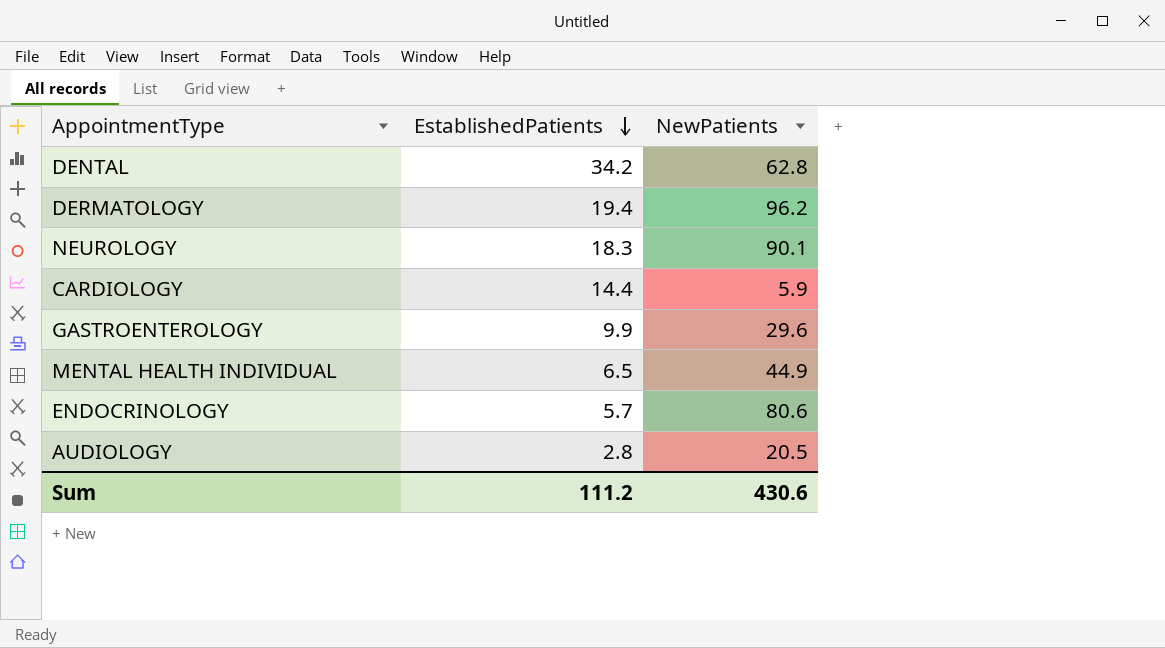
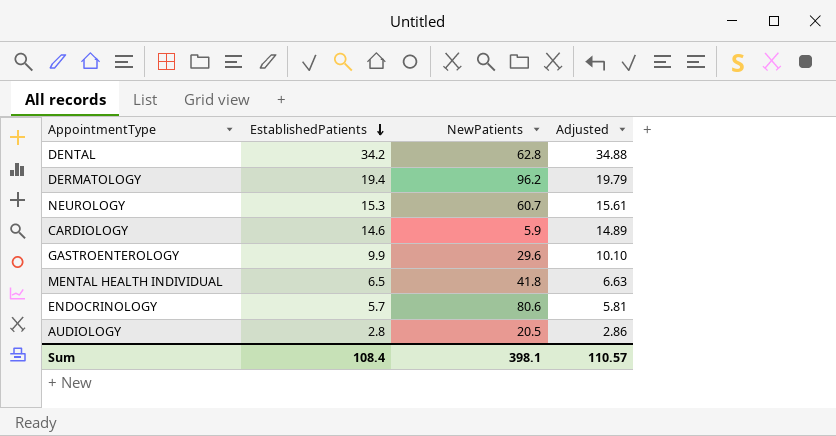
column Adjusted | formula: none -> [EstablishedPatients] * 1.02
NEUROLOGY | EstablishedPatients: 18.3 -> 15.3
NEUROLOGY | NewPatients: 90.1 -> 60.7
CARDIOLOGY | EstablishedPatients: 14.4 -> 14.6
MENTAL HEALTH INDIVIDUAL | NewPatients: 44.9 -> 41.8
Sum | EstablishedPatients: 111.2 -> 108.4
Sum | NewPatients: 430.6 -> 398.1

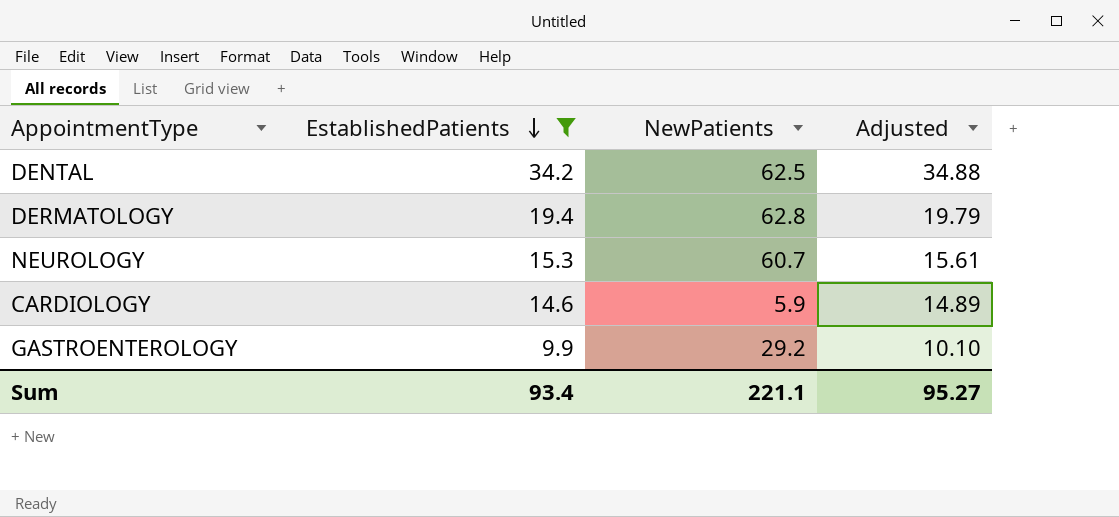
filter: none -> EstablishedPatients >= 9.9
DENTAL | NewPatients: 62.8 -> 62.5
DERMATOLOGY | NewPatients: 96.2 -> 62.8
GASTROENTEROLOGY | NewPatients: 29.6 -> 29.2
Sum | EstablishedPatients: 108.4 -> 93.4
Sum | NewPatients: 398.1 -> 221.1
Sum | Adjusted: 110.57 -> 95.27

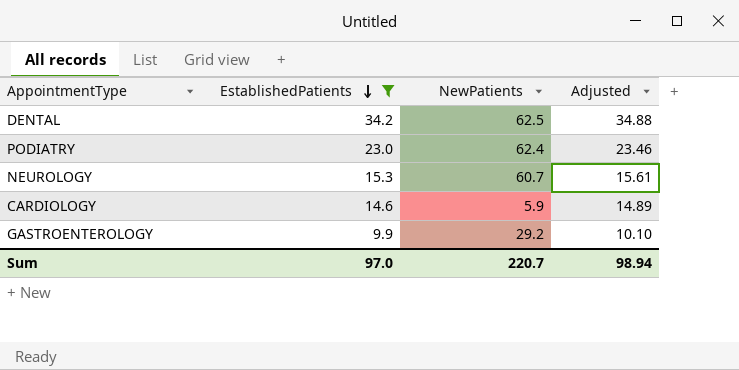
row DERMATOLOGY: 19.4 | 62.8 | 19.79 -> none
row PODIATRY: none -> 23.0 | 62.4 | 23.46
Sum | EstablishedPatients: 93.4 -> 97.0
Sum | NewPatients: 221.1 -> 220.7
Sum | Adjusted: 95.27 -> 98.94

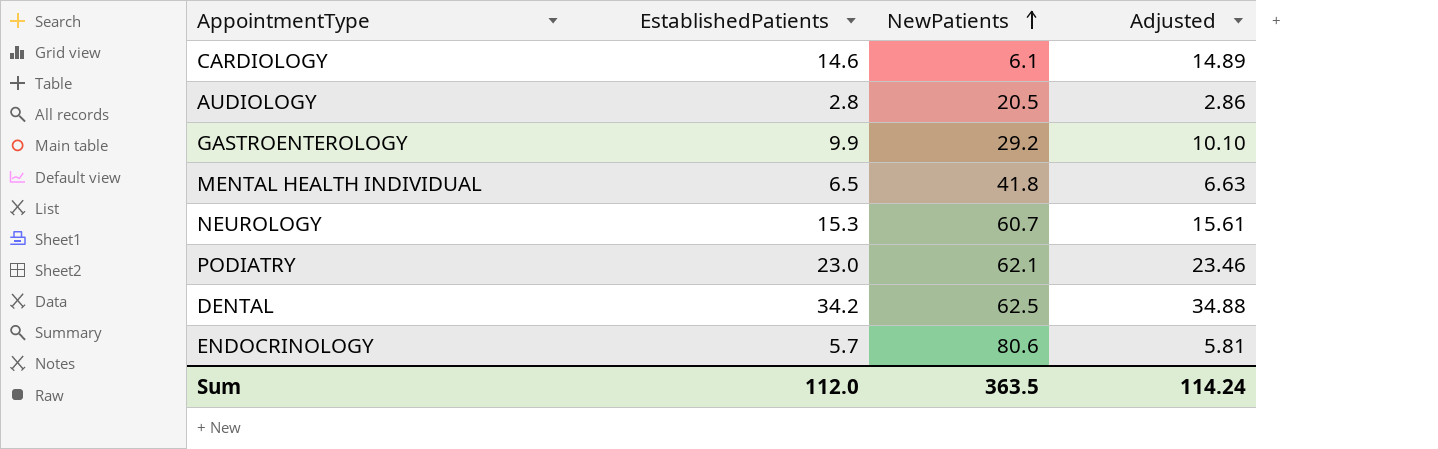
filter: EstablishedPatients >= 9.9 -> none
row order: EstablishedPatients descending -> NewPatients ascending
CARDIOLOGY | NewPatients: 5.9 -> 6.1
PODIATRY | NewPatients: 62.4 -> 62.1
Sum | EstablishedPatients: 97.0 -> 112.0
Sum | NewPatients: 220.7 -> 363.5
Sum | Adjusted: 98.94 -> 114.24

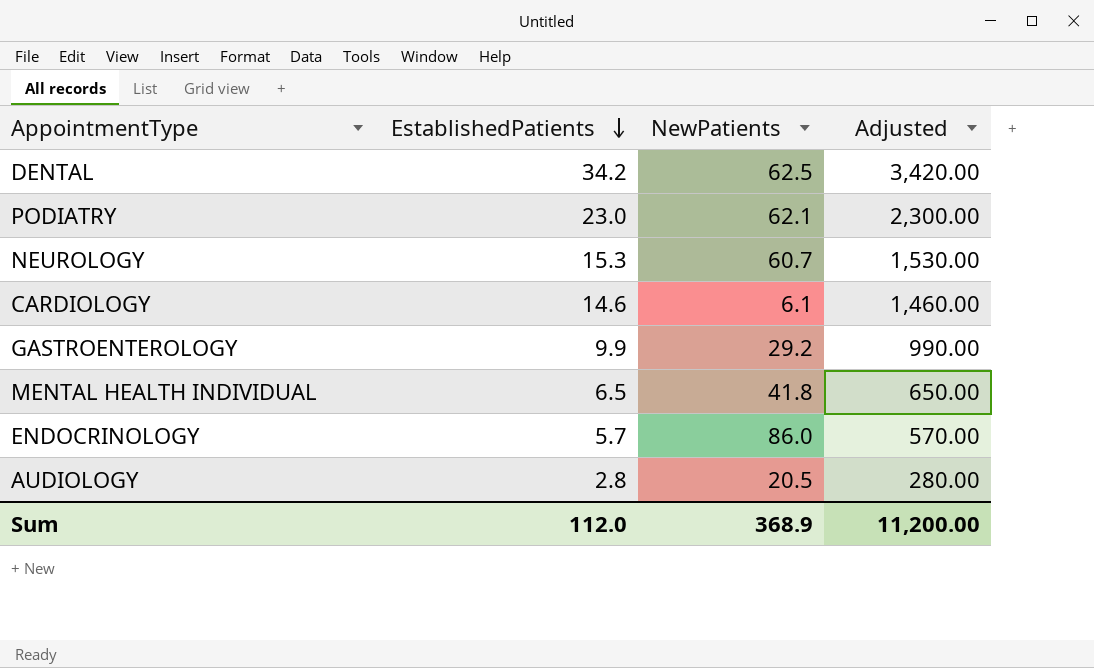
row order: NewPatients ascending -> EstablishedPatients descending
column Adjusted | formula: [EstablishedPatients] * 1.02 -> [EstablishedPatients] * 100
ENDOCRINOLOGY | NewPatients: 80.6 -> 86.0
Sum | NewPatients: 363.5 -> 368.9
Sum | Adjusted: 114.24 -> 11,200.00

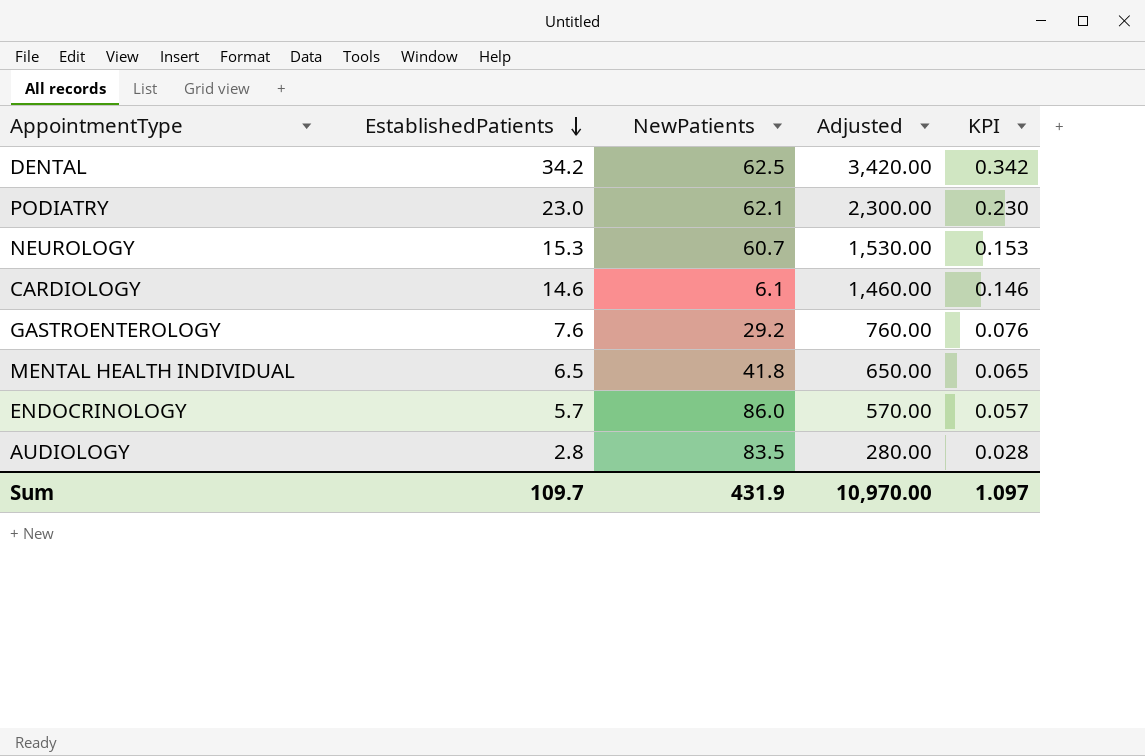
column KPI | formula: none -> [EstablishedPatients] * 0.01
GASTROENTEROLOGY | EstablishedPatients: 9.9 -> 7.6
GASTROENTEROLOGY | Adjusted: 990.00 -> 760.00
AUDIOLOGY | NewPatients: 20.5 -> 83.5
Sum | EstablishedPatients: 112.0 -> 109.7
Sum | NewPatients: 368.9 -> 431.9
Sum | Adjusted: 11,200.00 -> 10,970.00

